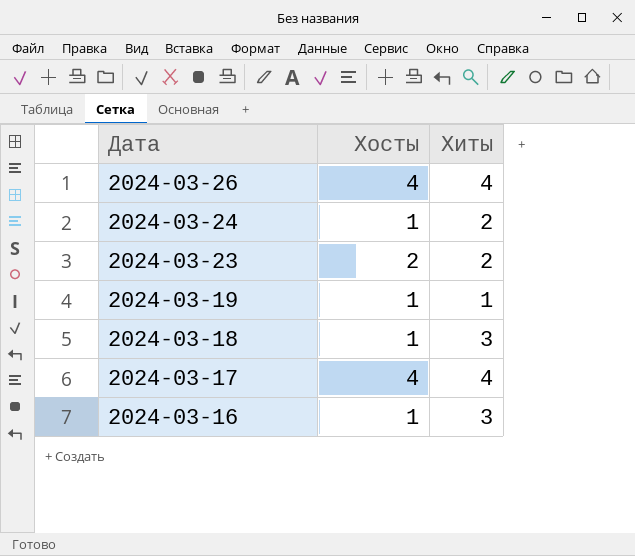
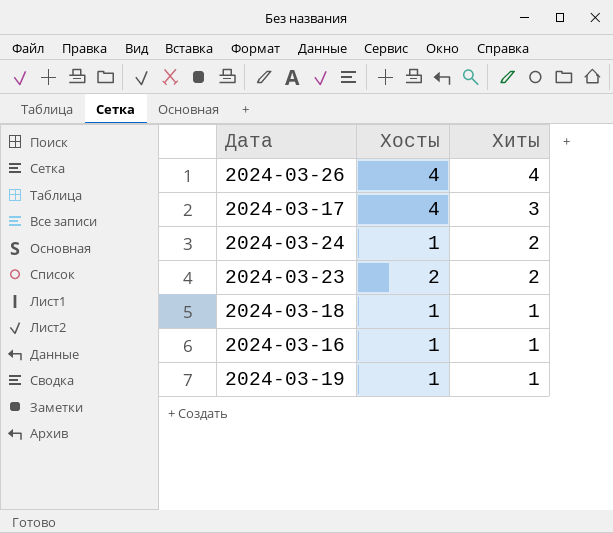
row order: Дата descending -> Хиты descending
2024-03-17 | Хиты: 4 -> 3
2024-03-18 | Хиты: 3 -> 1
2024-03-16 | Хиты: 3 -> 1

